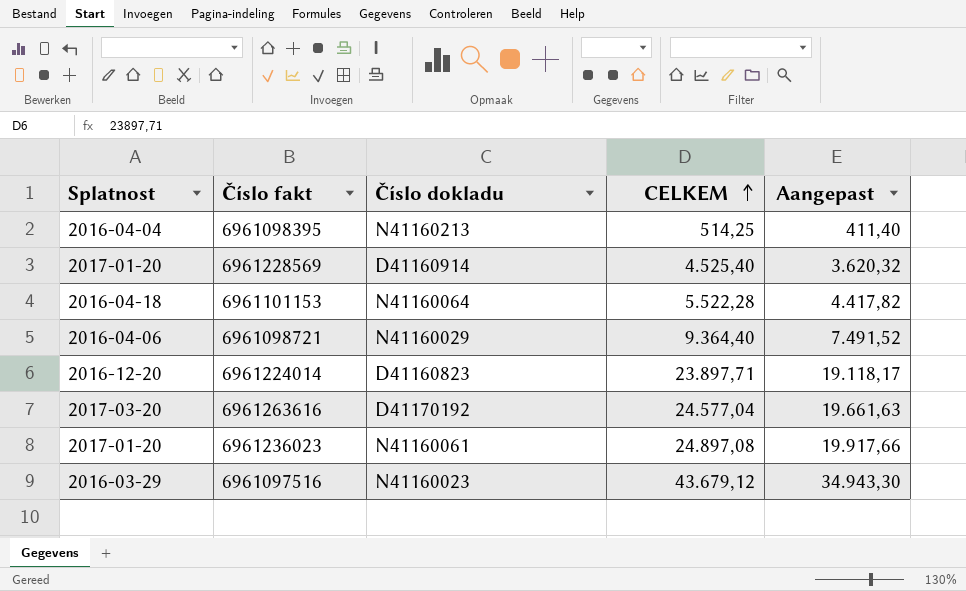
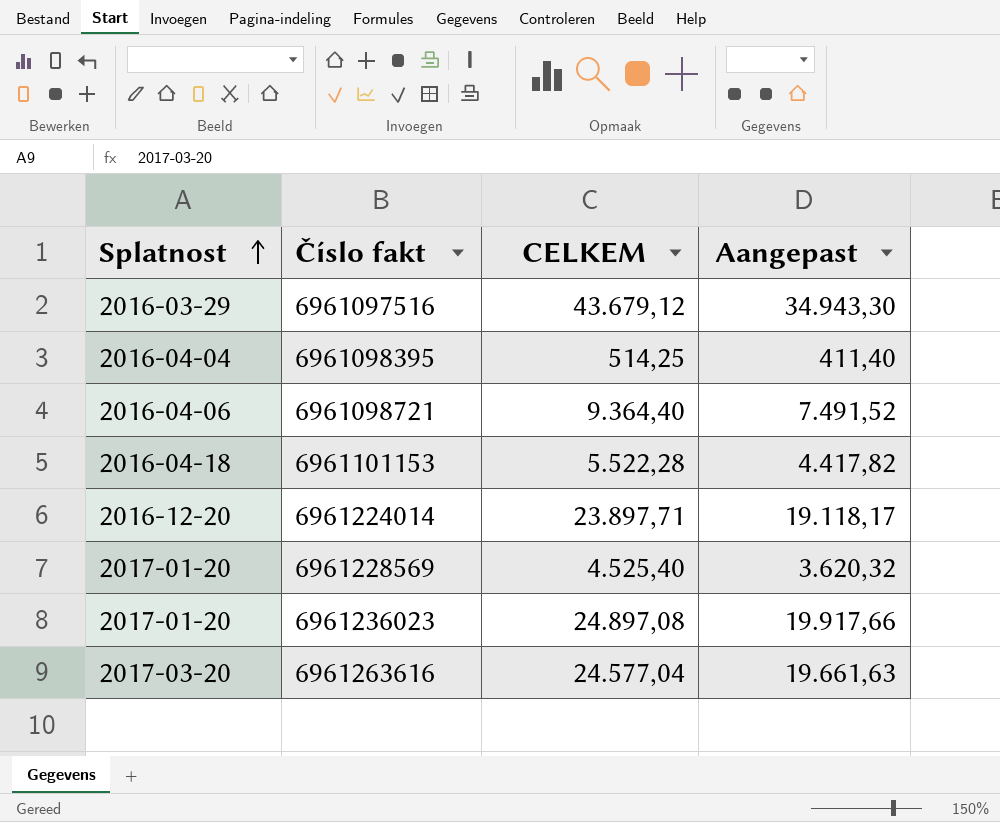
row order: CELKEM ascending -> Splatnost ascending
column Číslo dokladu | position: 3 -> none

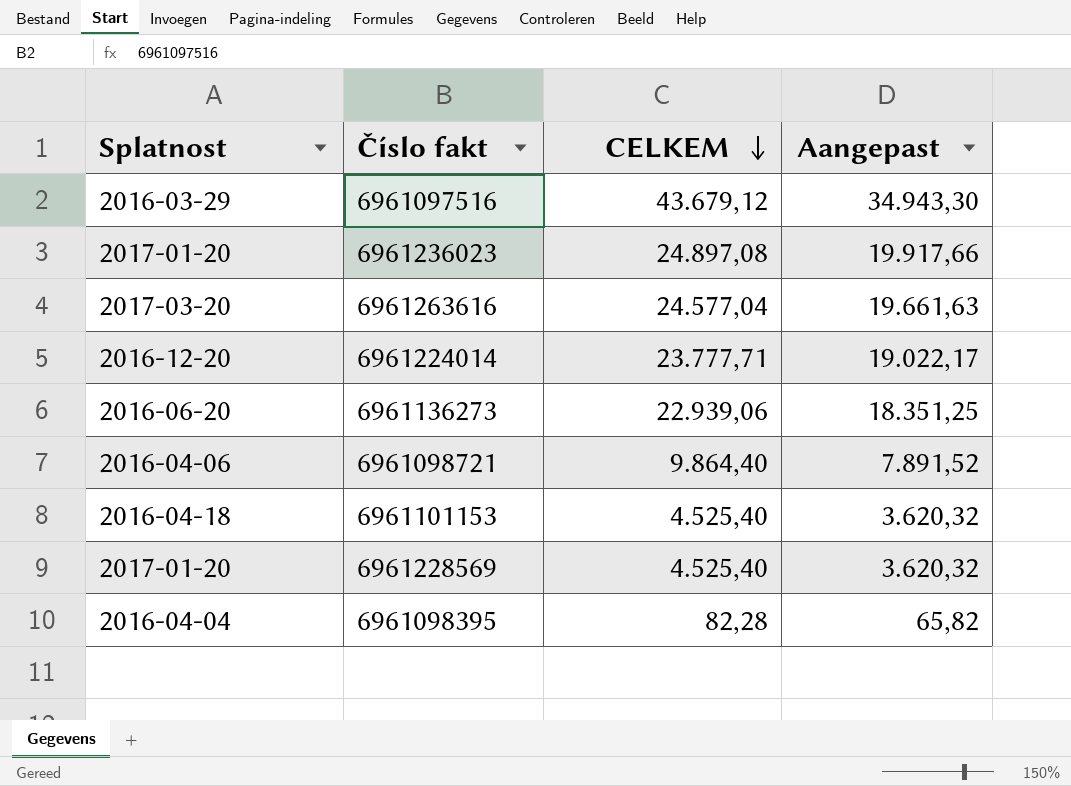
row order: Splatnost ascending -> CELKEM descending
6961224014 | CELKEM: 23.897,71 -> 23.777,71
6961224014 | Aangepast: 19.118,17 -> 19.022,17
row 6961136273: none -> 2016-06-20 | 22.939,06 | 18.351,25
6961098721 | CELKEM: 9.364,40 -> 9.864,40
6961098721 | Aangepast: 7.491,52 -> 7.891,52
6961101153 | CELKEM: 5.522,28 -> 4.525,40
6961101153 | Aangepast: 4.417,82 -> 3.620,32
6961098395 | CELKEM: 514,25 -> 82,28
6961098395 | Aangepast: 411,40 -> 65,82

